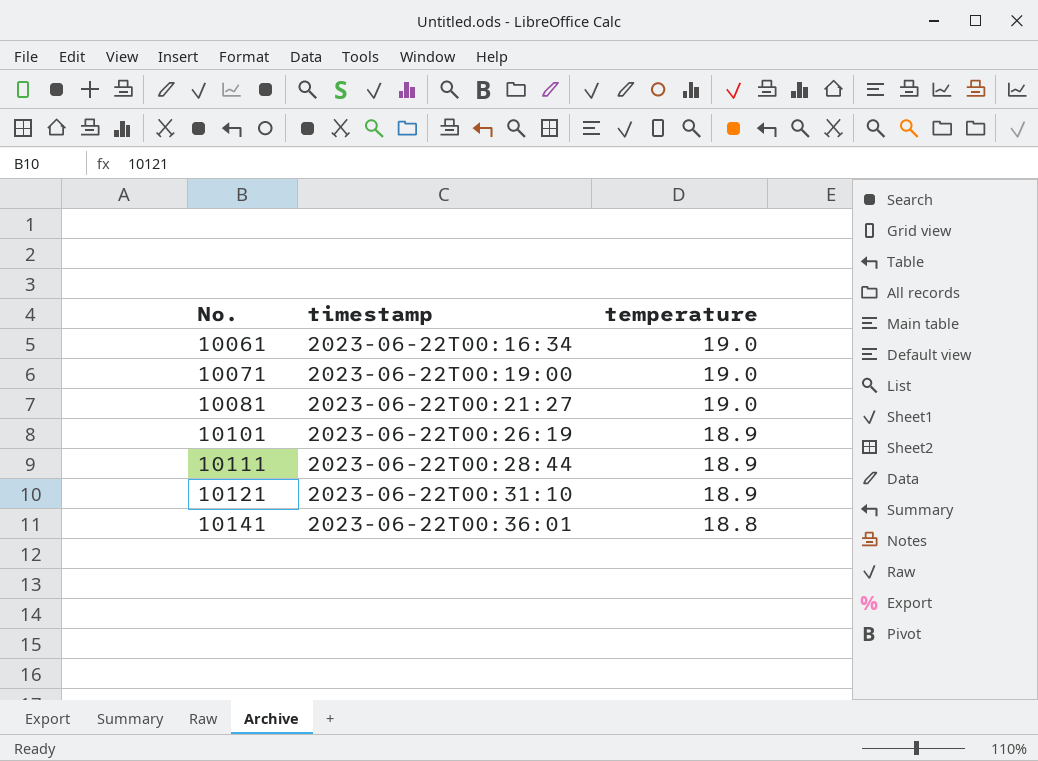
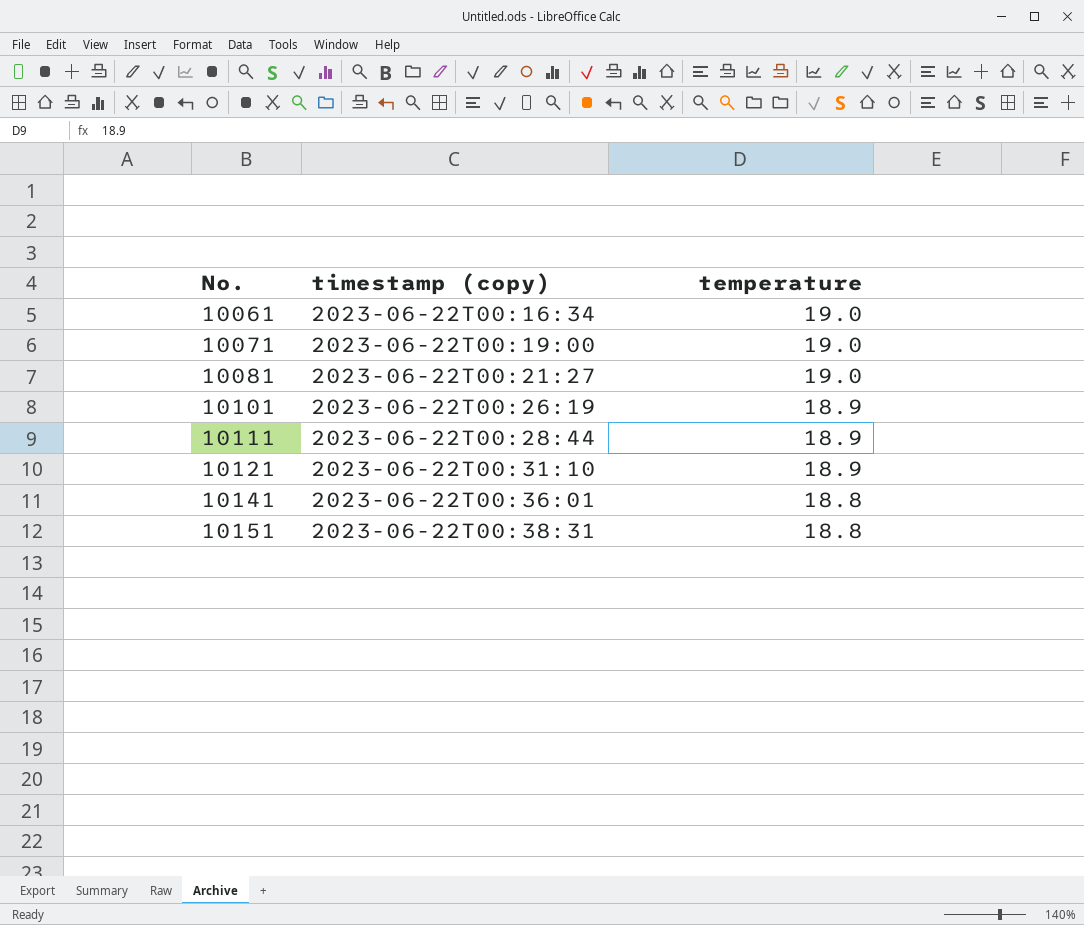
column name: timestamp -> timestamp (copy)
row 10151: none -> 2023-06-22T00:38:31 | 18.8

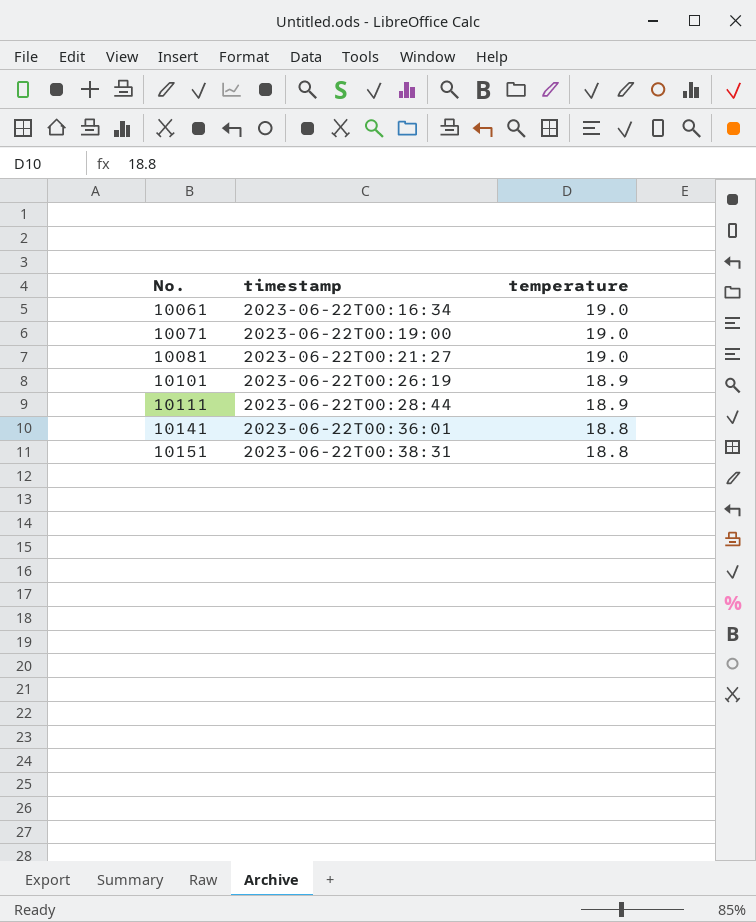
column name: timestamp (copy) -> timestamp
row 10121: 2023-06-22T00:31:10 | 18.9 -> none

